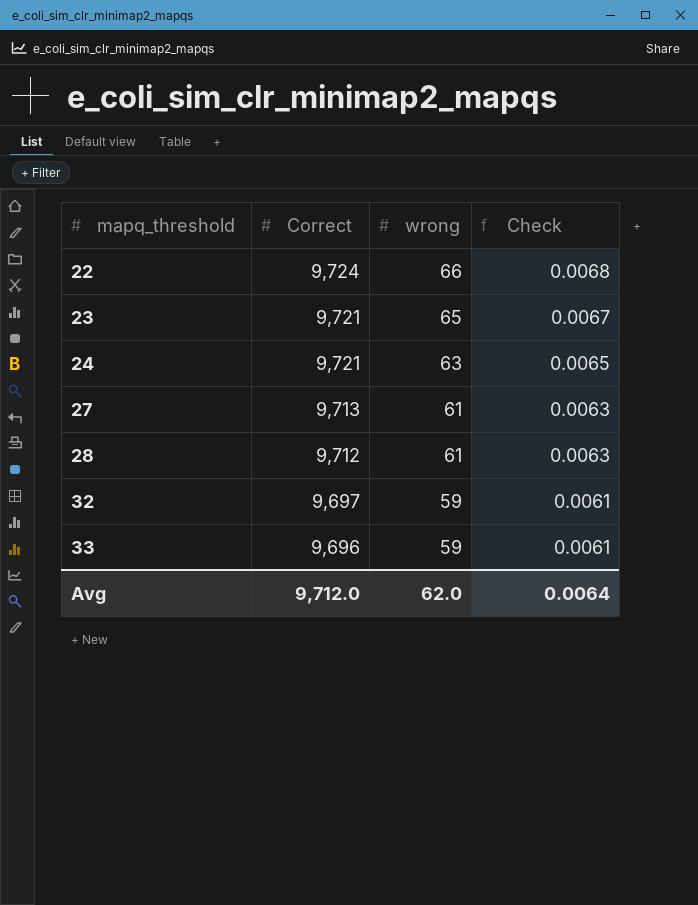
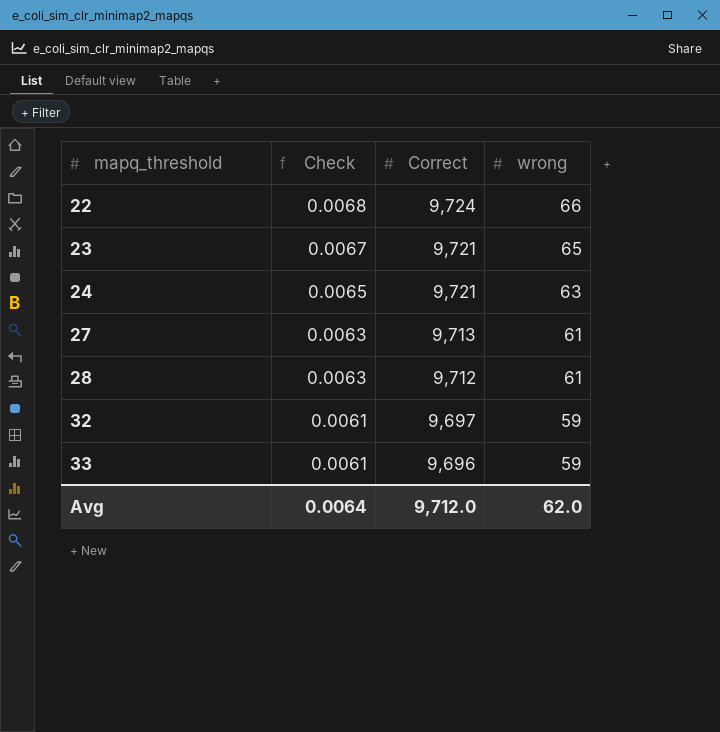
column Check | position: 4 -> 2

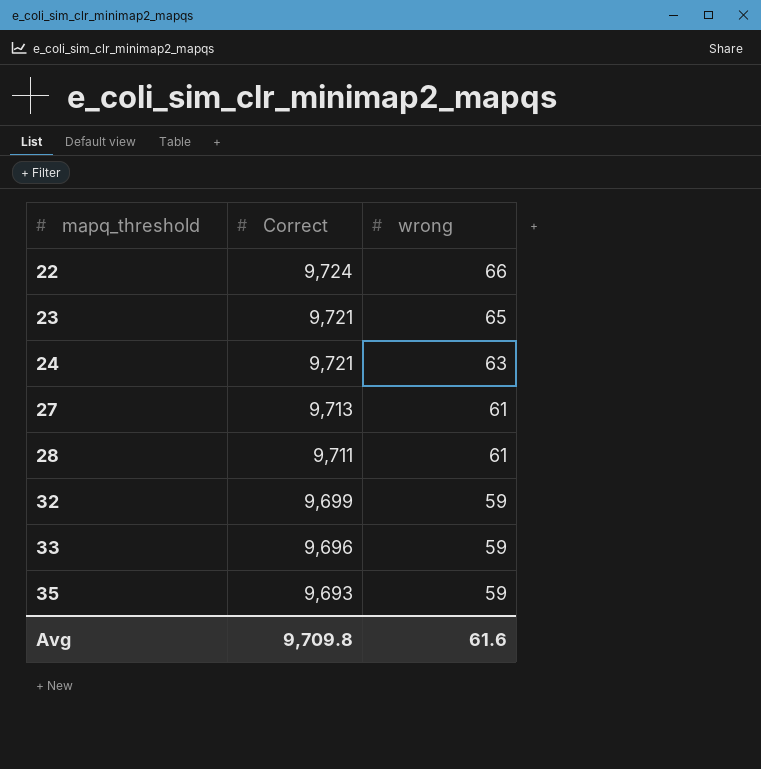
column Check | formula: [wrong] / [Correct] -> none
28 | Correct: 9,712 -> 9,711
32 | Correct: 9,697 -> 9,699
row 35: none -> 9,693 | 59
Avg | Correct: 9,712.0 -> 9,709.8
Avg | wrong: 62.0 -> 61.6

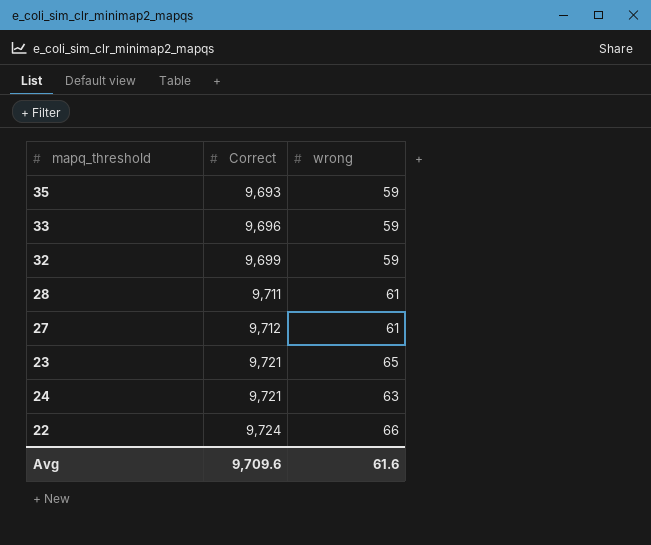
row order: mapq_threshold ascending -> Correct ascending
27 | Correct: 9,713 -> 9,712
Avg | Correct: 9,709.8 -> 9,709.6

